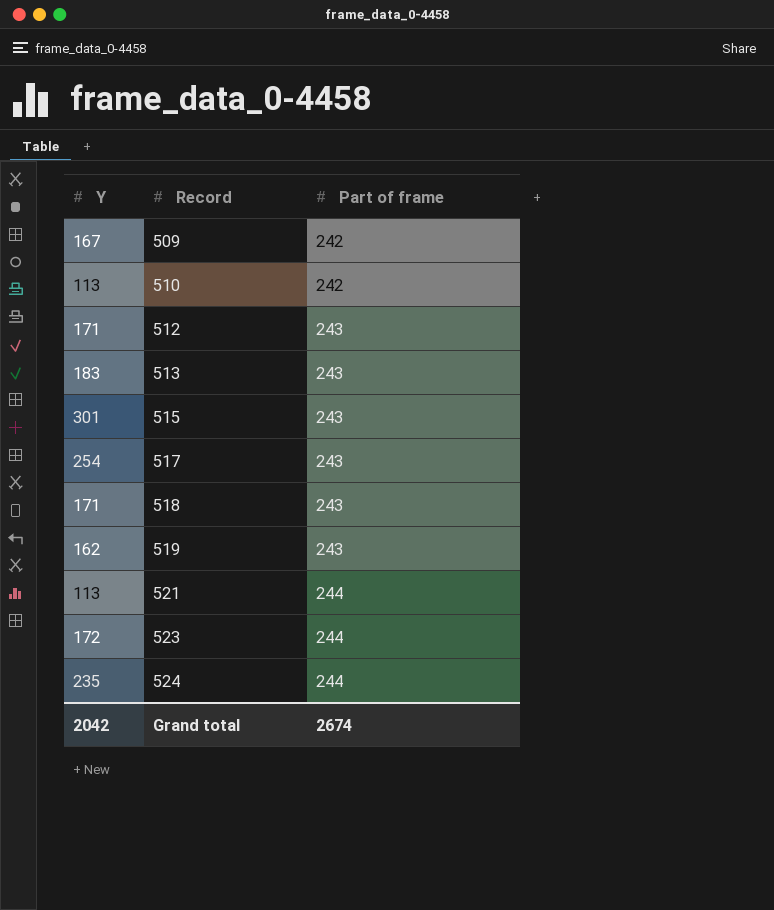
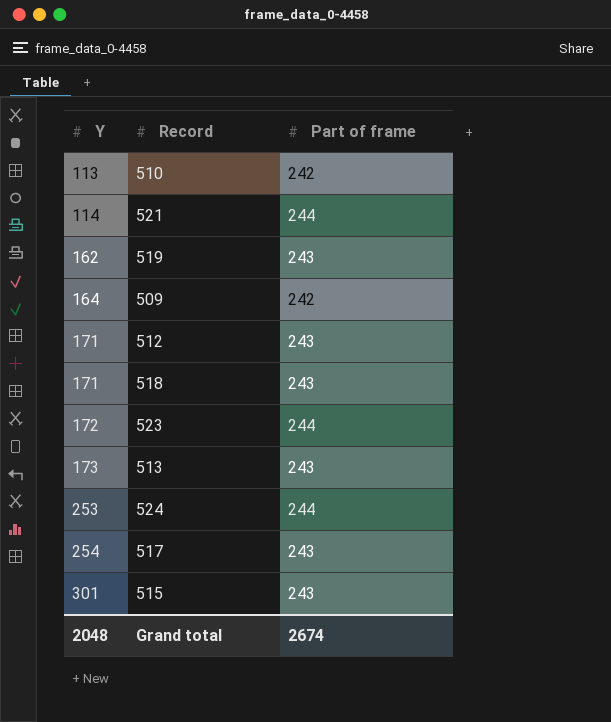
row order: Record ascending -> Y ascending
521 | Y: 113 -> 114
509 | Y: 167 -> 164
513 | Y: 183 -> 173
524 | Y: 235 -> 253
Grand total | Y: 2042 -> 2048

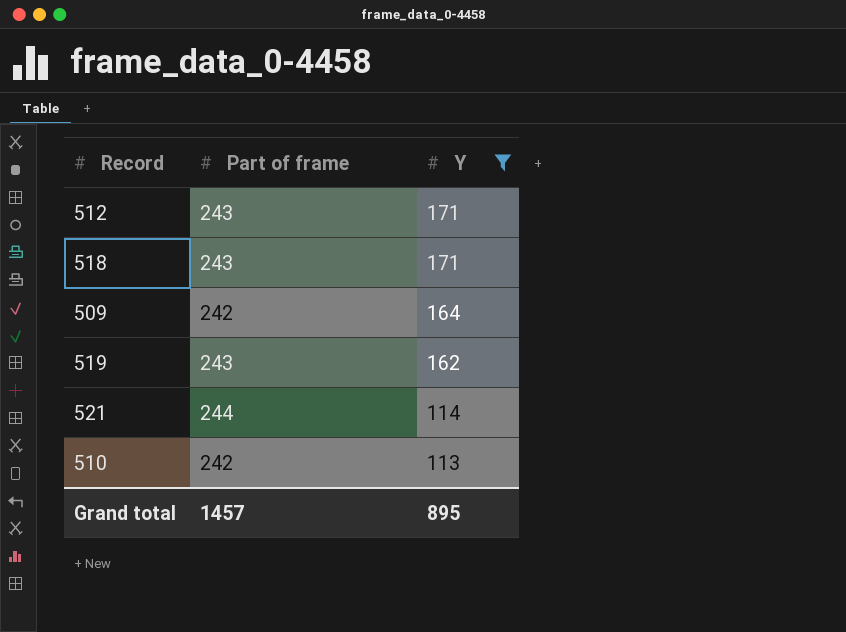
filter: none -> Y <= 171
row order: Y ascending -> Y descending
column Y | position: 1 -> 3
Grand total | Part of frame: 2674 -> 1457
Grand total | Y: 2048 -> 895

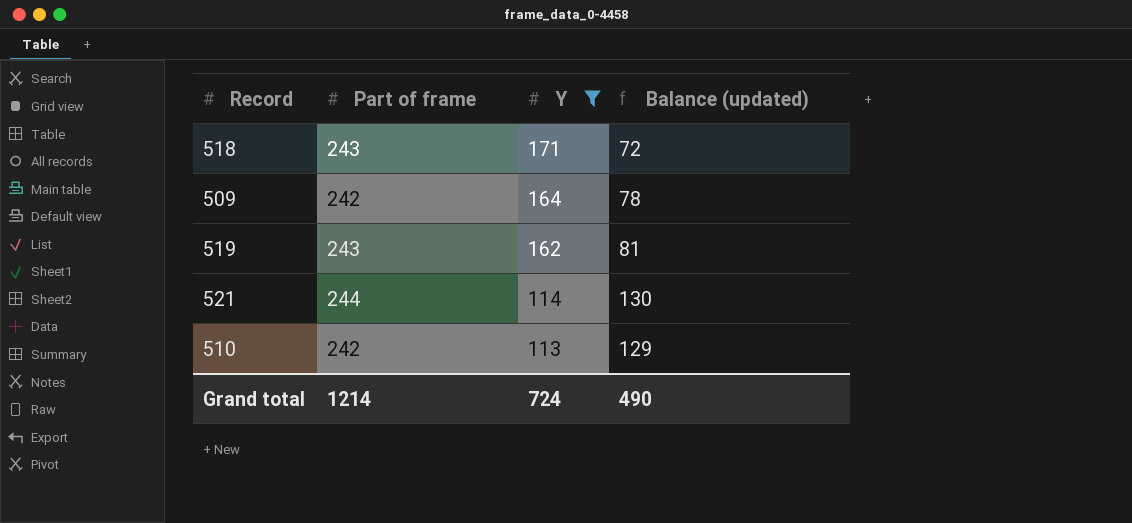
column Balance (updated) | formula: none -> [Part of frame] - [Y]
row 512: 243 | 171 -> none
Grand total | Part of frame: 1457 -> 1214
Grand total | Y: 895 -> 724

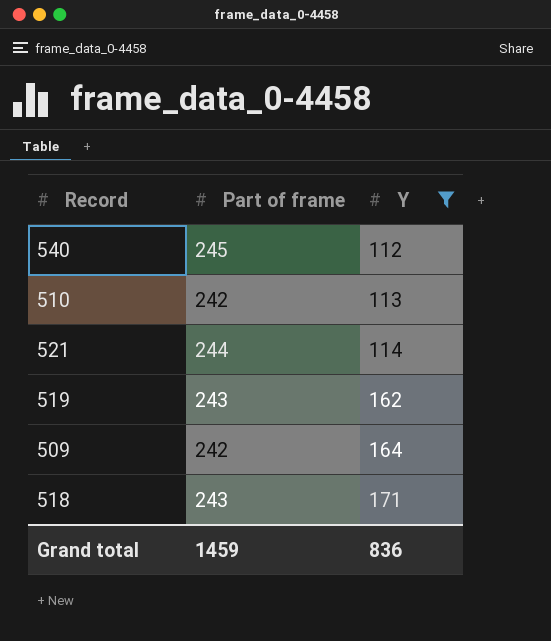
row order: Y descending -> Y ascending
column Balance (updated) | formula: [Part of frame] - [Y] -> none
row 540: none -> 245 | 112
Grand total | Part of frame: 1214 -> 1459
Grand total | Y: 724 -> 836

